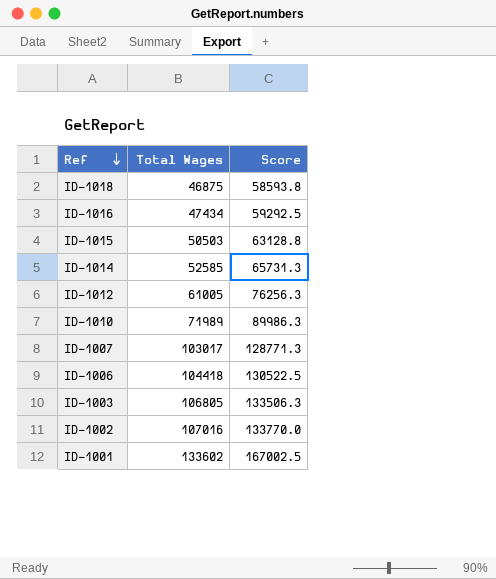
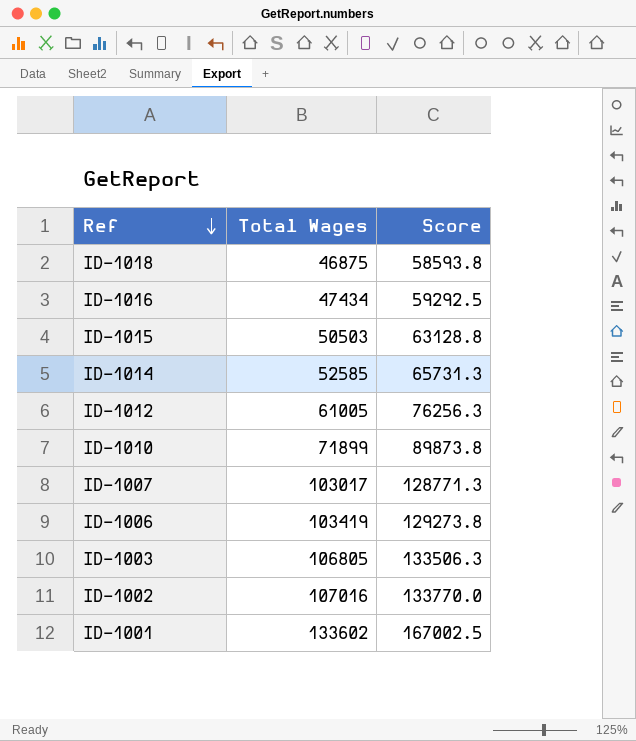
ID-1010 | Total Wages: 71989 -> 71899
ID-1010 | Score: 89986.3 -> 89873.8
ID-1006 | Total Wages: 104418 -> 103419
ID-1006 | Score: 130522.5 -> 129273.8

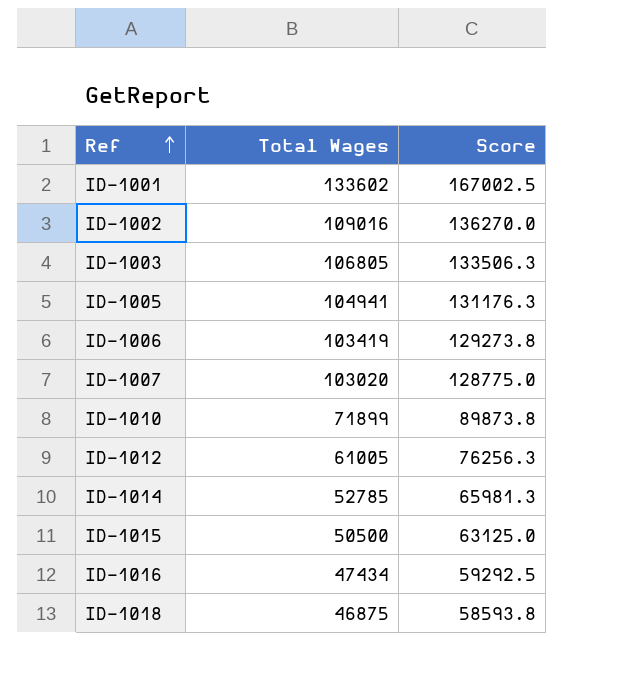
row order: Ref descending -> Ref ascending
ID-1002 | Total Wages: 107016 -> 109016
ID-1002 | Score: 133770.0 -> 136270.0
row ID-1005: none -> 104941 | 131176.3
ID-1007 | Total Wages: 103017 -> 103020
ID-1007 | Score: 128771.3 -> 128775.0
ID-1014 | Total Wages: 52585 -> 52785
ID-1014 | Score: 65731.3 -> 65981.3
ID-1015 | Total Wages: 50503 -> 50500
ID-1015 | Score: 63128.8 -> 63125.0

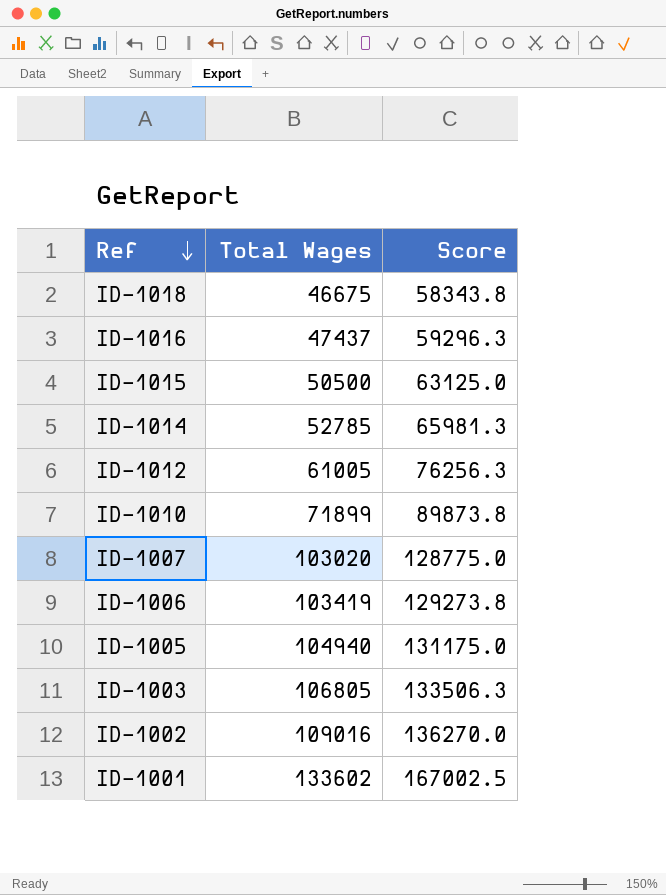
row order: Ref ascending -> Ref descending
ID-1018 | Total Wages: 46875 -> 46675
ID-1018 | Score: 58593.8 -> 58343.8
ID-1016 | Total Wages: 47434 -> 47437
ID-1016 | Score: 59292.5 -> 59296.3
ID-1005 | Total Wages: 104941 -> 104940
ID-1005 | Score: 131176.3 -> 131175.0

